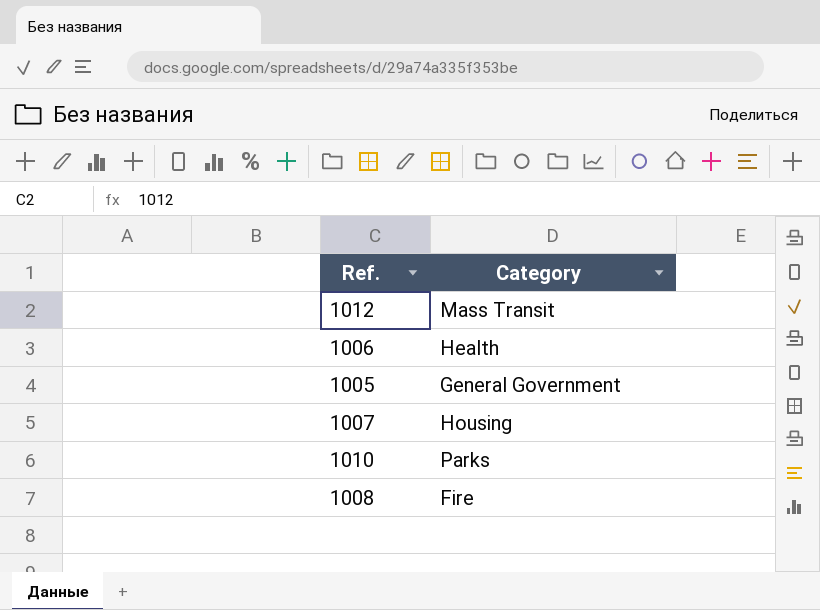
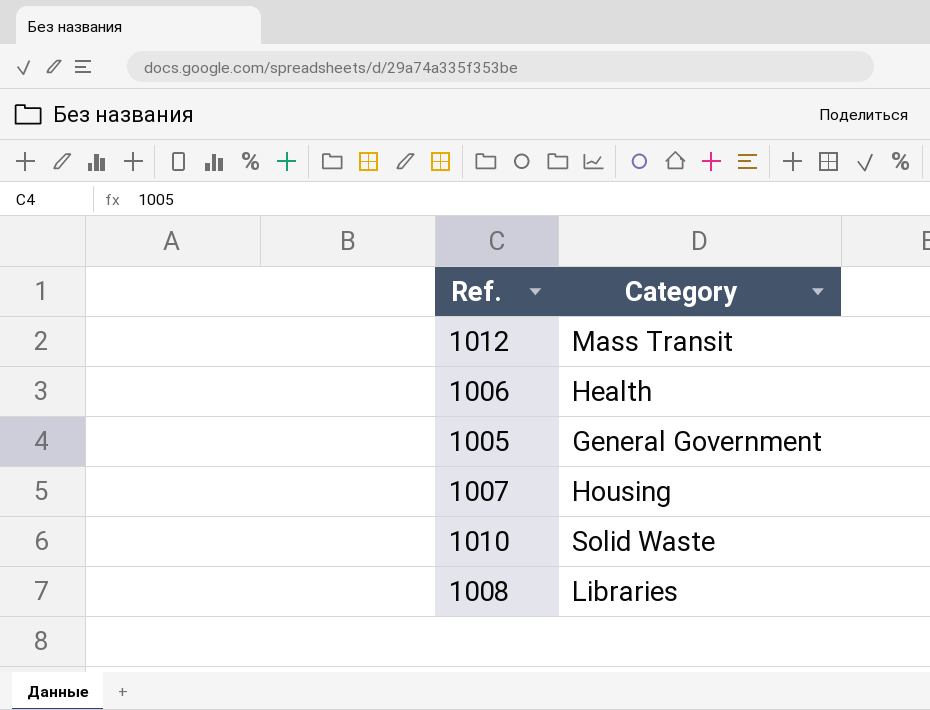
1010 | Category: Parks -> Solid Waste
1008 | Category: Fire -> Libraries

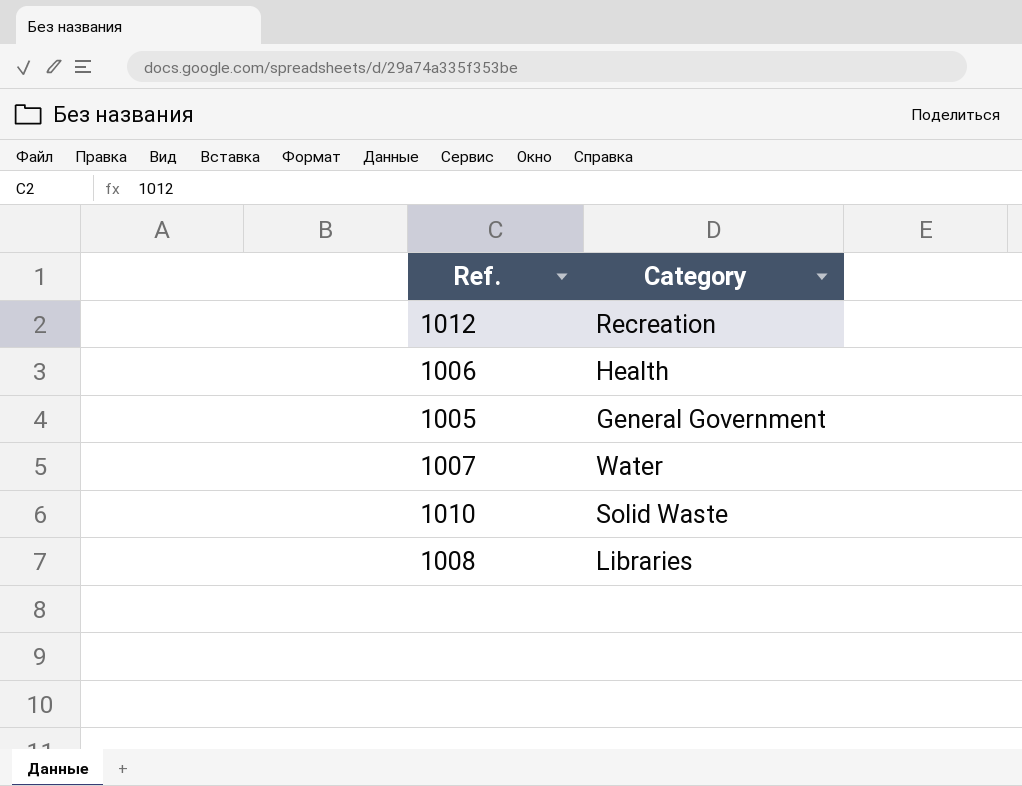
1012 | Category: Mass Transit -> Recreation
1007 | Category: Housing -> Water

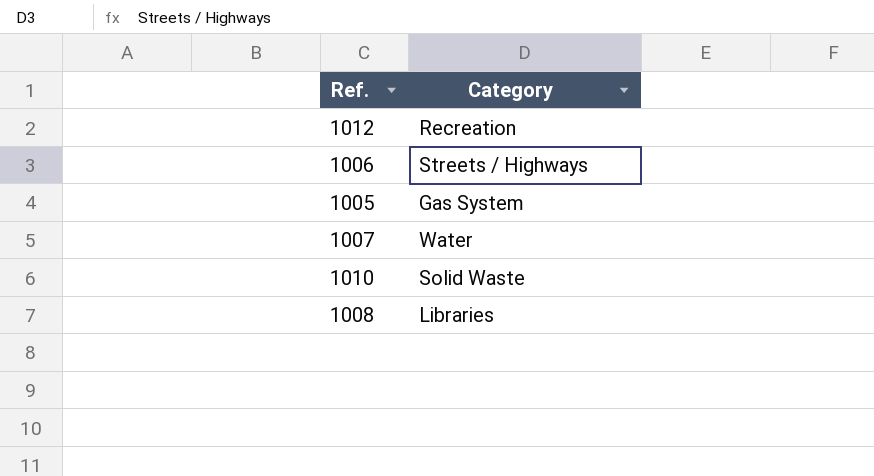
1006 | Category: Health -> Streets / Highways
1005 | Category: General Government -> Gas System

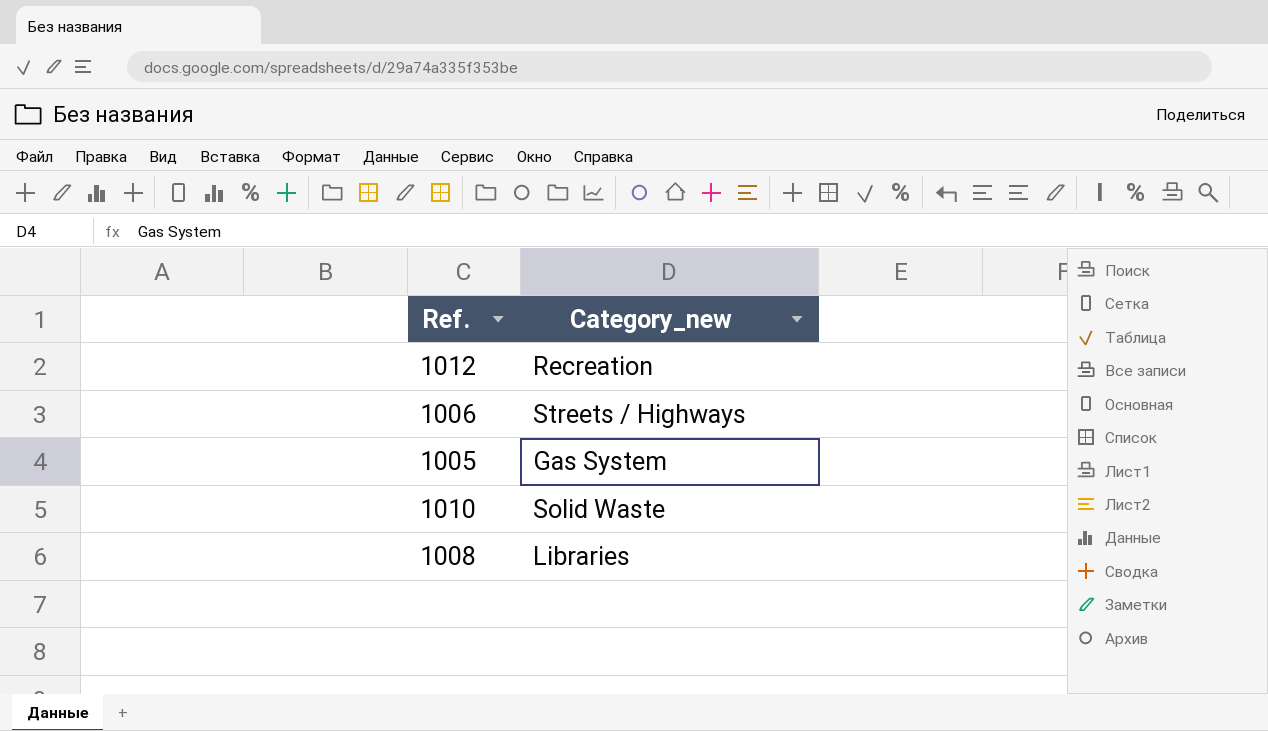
column name: Category -> Category_new
row 1007: Water -> none

